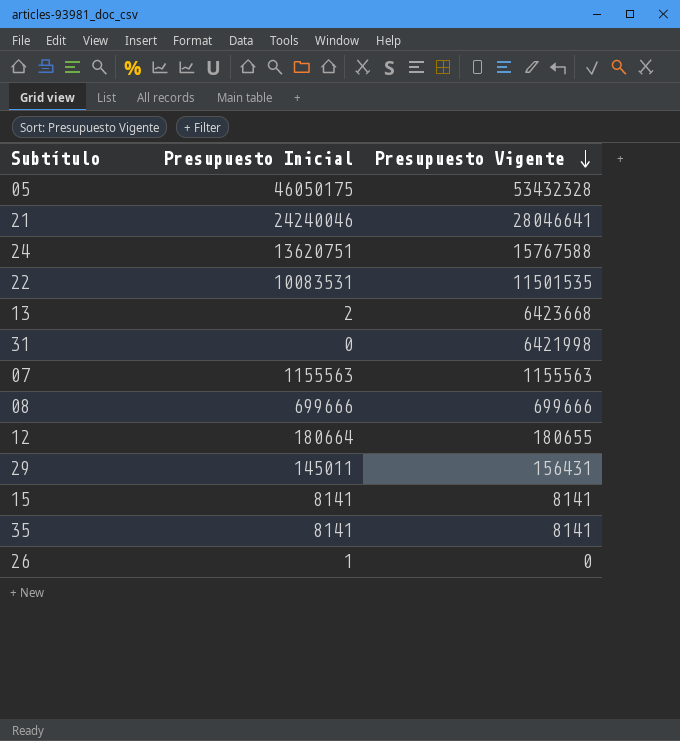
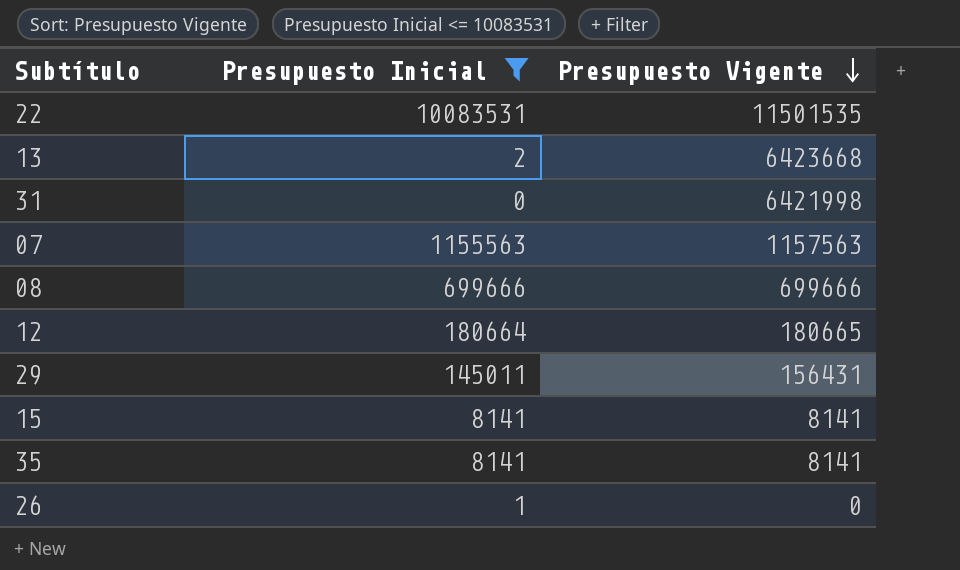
filter: none -> Presupuesto Inicial <= 10083531
07 | Presupuesto Vigente: 1155563 -> 1157563
12 | Presupuesto Vigente: 180655 -> 180665

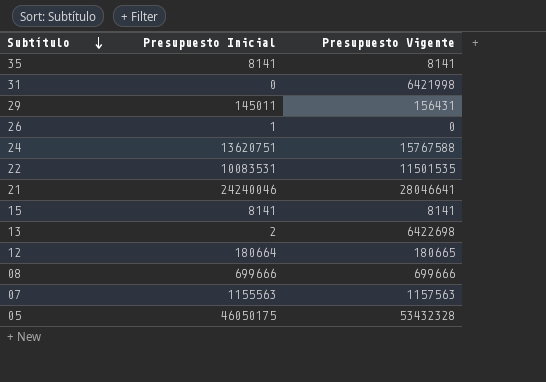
filter: Presupuesto Inicial <= 10083531 -> none
row order: Presupuesto Vigente descending -> Subtítulo descending
13 | Presupuesto Vigente: 6423668 -> 6422698

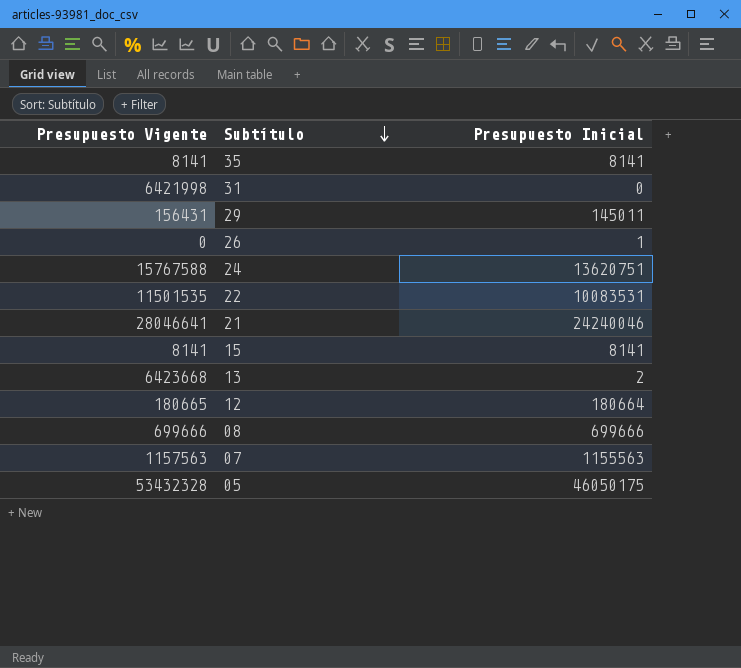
column Presupuesto Vigente | position: 3 -> 1
13 | Presupuesto Vigente: 6422698 -> 6423668

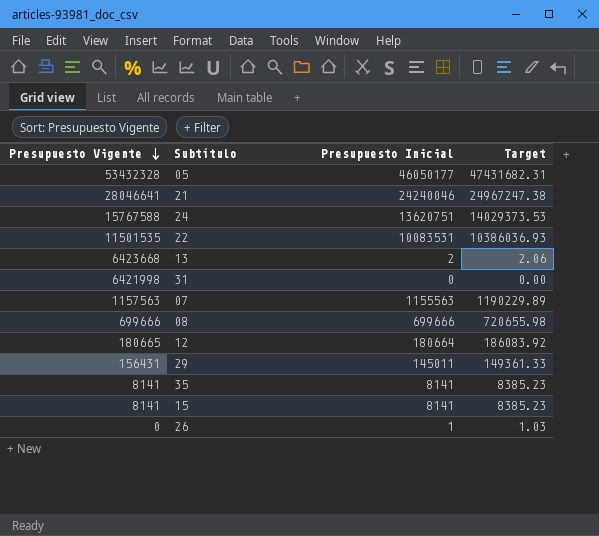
row order: Subtítulo descending -> Presupuesto Vigente descending
column Target | formula: none -> [Presupuesto Inicial] * 1.03
05 | Presupuesto Inicial: 46050175 -> 46050177

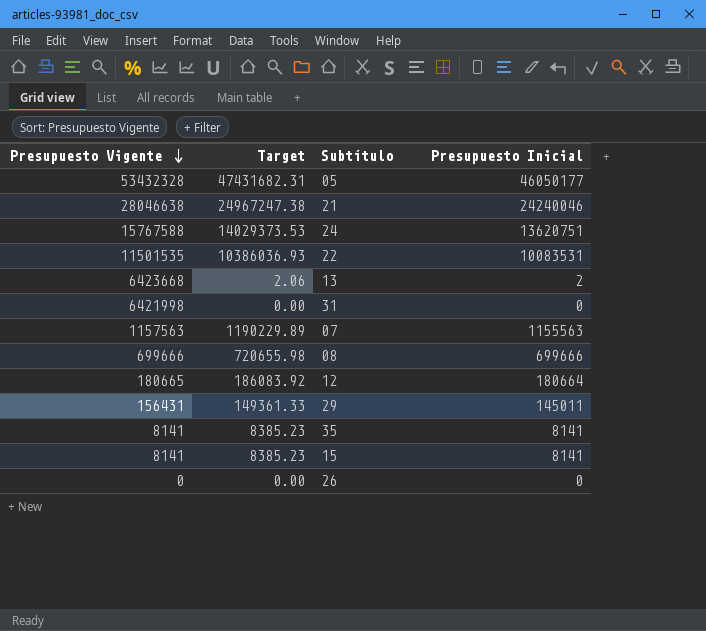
column Target | position: 4 -> 2
21 | Presupuesto Vigente: 28046641 -> 28046638
26 | Target: 1.03 -> 0.00
26 | Presupuesto Inicial: 1 -> 0

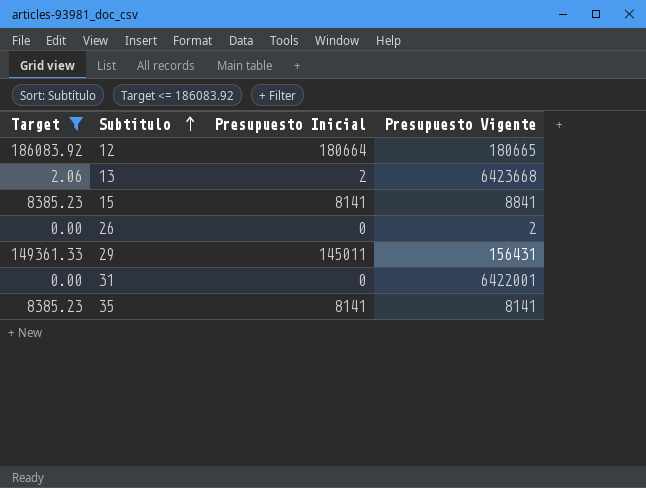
filter: none -> Target <= 186083.92
row order: Presupuesto Vigente descending -> Subtítulo ascending
column Presupuesto Vigente | position: 1 -> 4
15 | Presupuesto Vigente: 8141 -> 8841
26 | Presupuesto Vigente: 0 -> 2
31 | Presupuesto Vigente: 6421998 -> 6422001

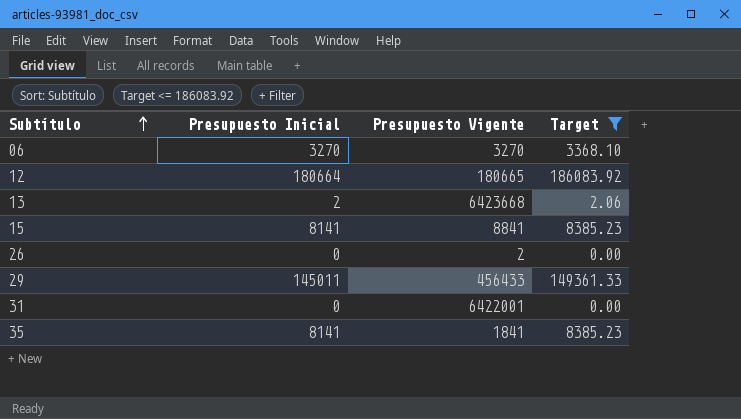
column Target | position: 1 -> 4
row 06: none -> 3270 | 3270 | 3368.10
29 | Presupuesto Vigente: 156431 -> 456433
35 | Presupuesto Vigente: 8141 -> 1841

